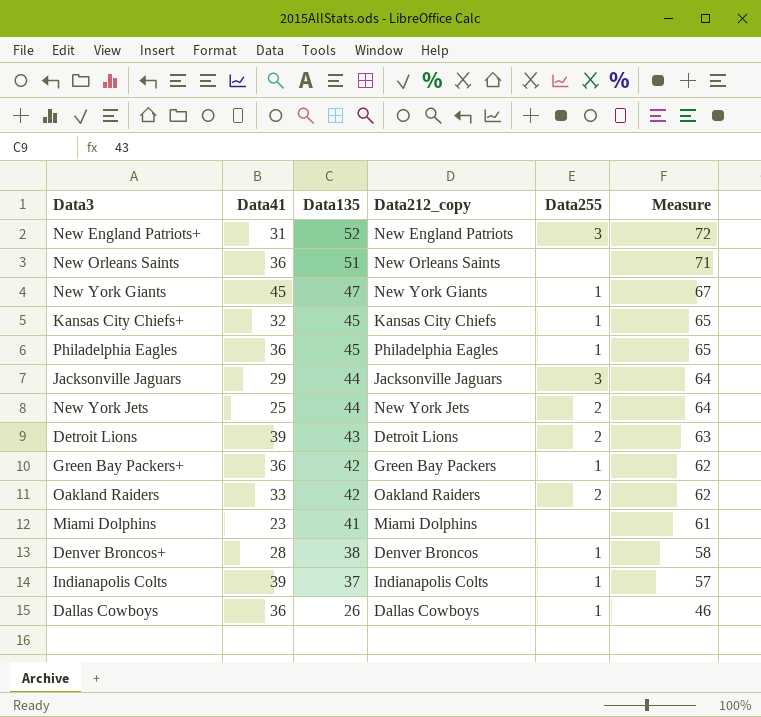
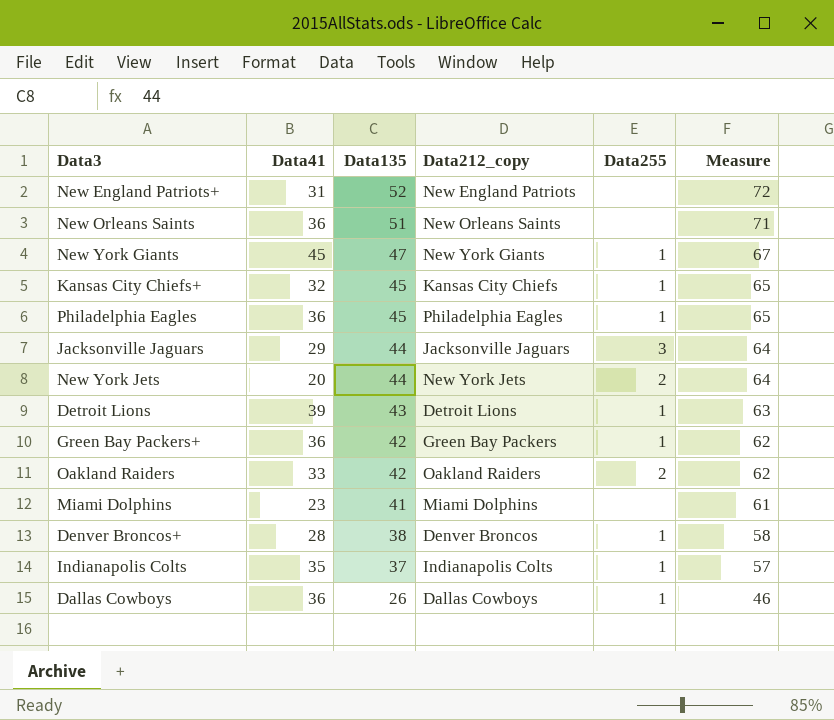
New England Patriots+ | Data255: 3 -> none
New York Jets | Data41: 25 -> 20
Detroit Lions | Data255: 2 -> 1
Indianapolis Colts | Data41: 39 -> 35

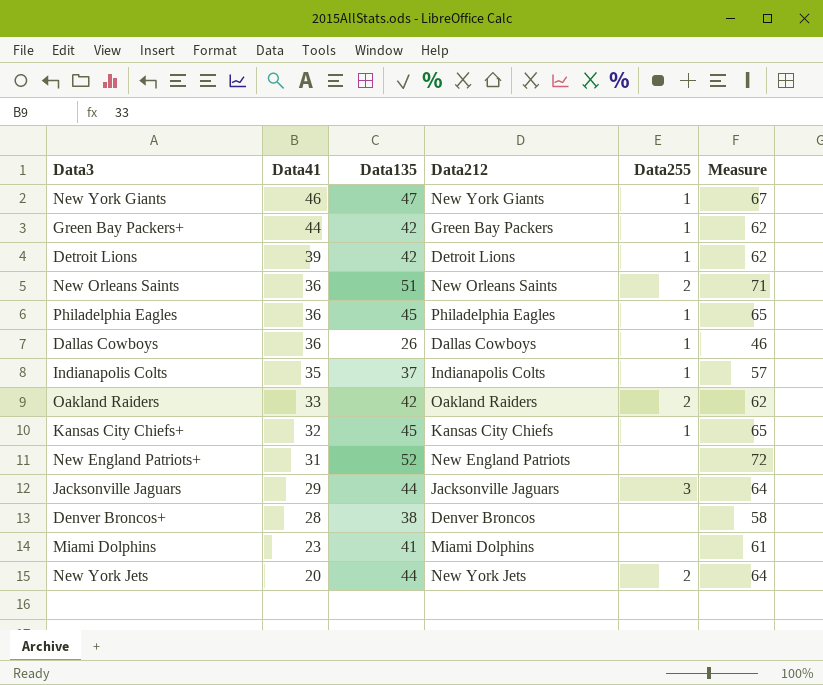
row order: Data135 descending -> Data41 descending
column name: Data212_copy -> Data212
New York Giants | Data41: 45 -> 46
Green Bay Packers+ | Data41: 36 -> 44
Detroit Lions | Data135: 43 -> 42
Detroit Lions | Measure: 63 -> 62
New Orleans Saints | Data255: none -> 2
Denver Broncos+ | Data255: 1 -> none

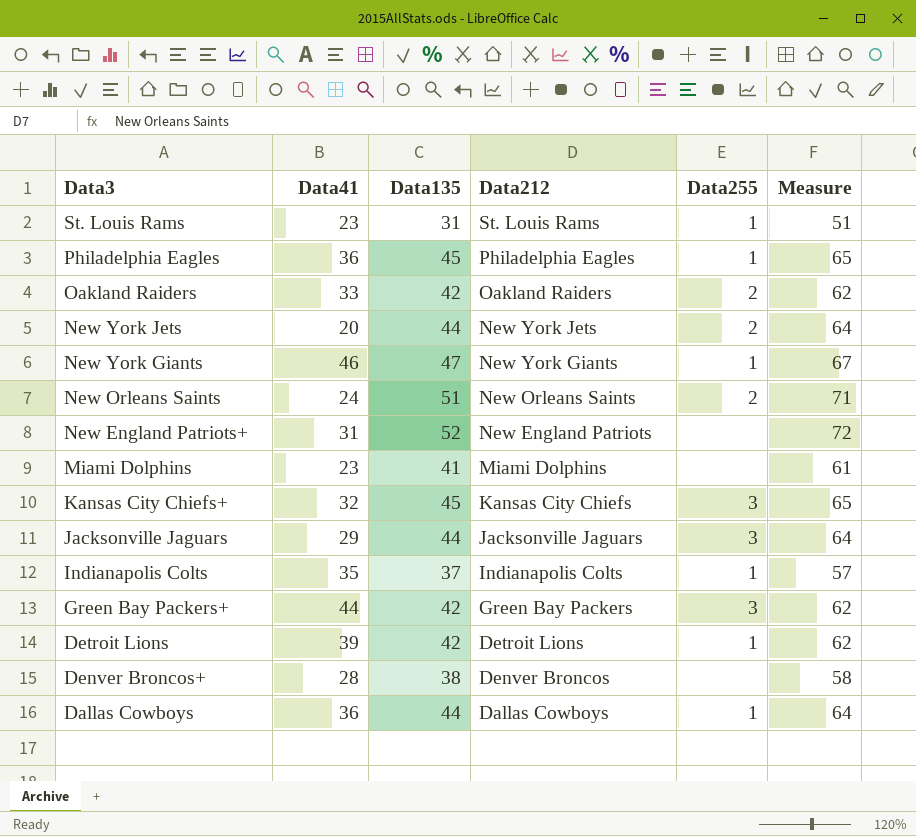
row order: Data41 descending -> Data3 descending
row St. Louis Rams: none -> 23 | 31 | St. Louis Rams | 1 | 51
New Orleans Saints | Data41: 36 -> 24
Kansas City Chiefs+ | Data255: 1 -> 3
Green Bay Packers+ | Data255: 1 -> 3
Dallas Cowboys | Data135: 26 -> 44
Dallas Cowboys | Measure: 46 -> 64

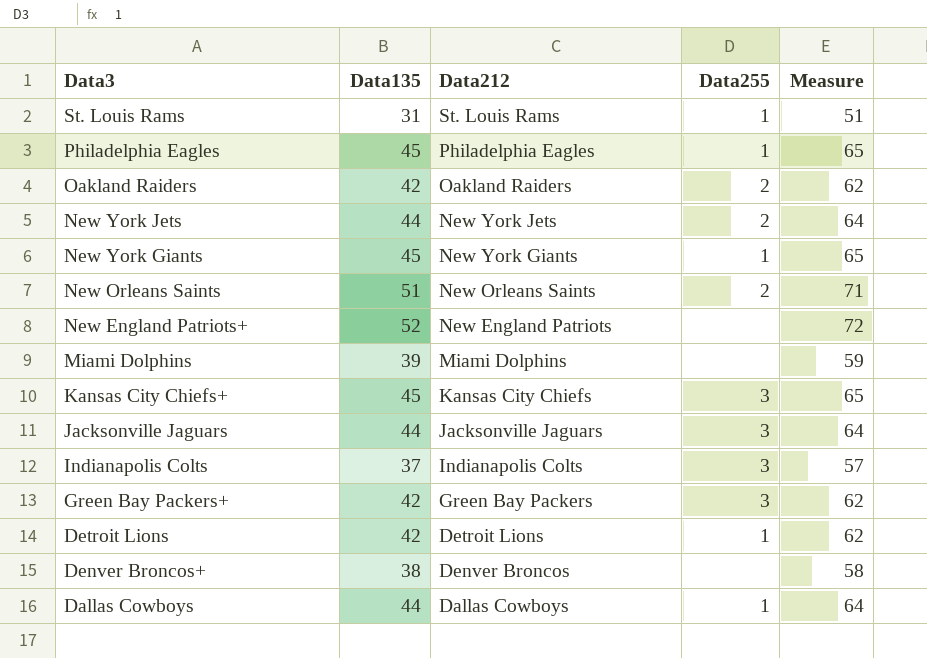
column Data41 | position: 2 -> none
New York Giants | Data135: 47 -> 45
New York Giants | Measure: 67 -> 65
Miami Dolphins | Data135: 41 -> 39
Miami Dolphins | Measure: 61 -> 59
Indianapolis Colts | Data255: 1 -> 3

